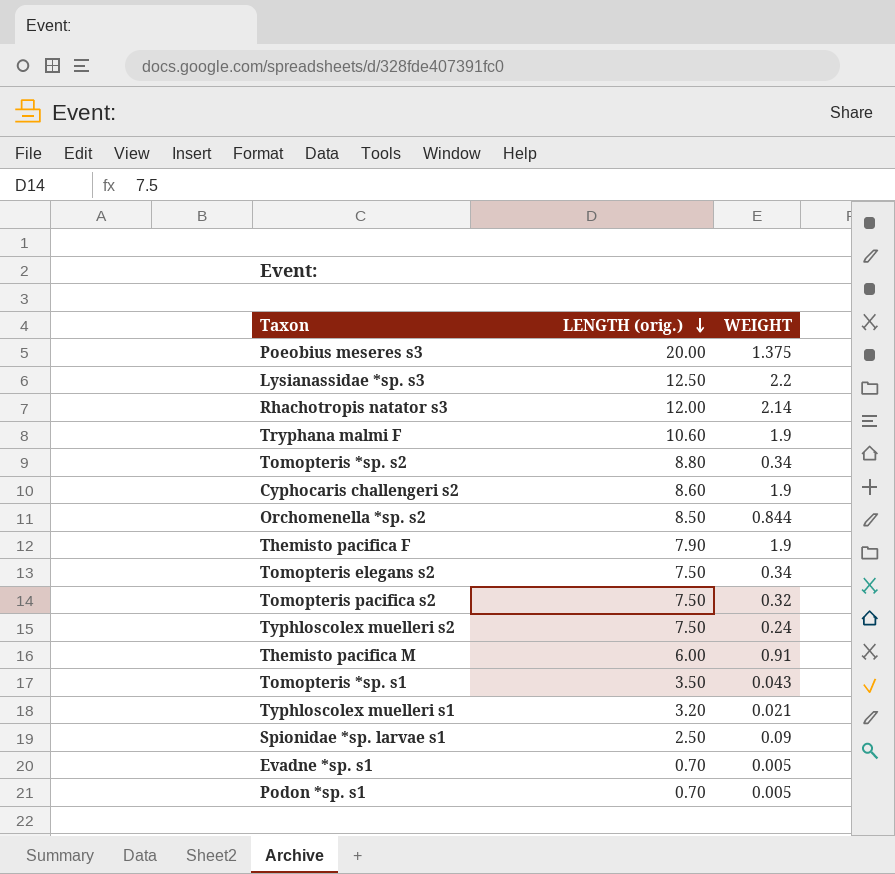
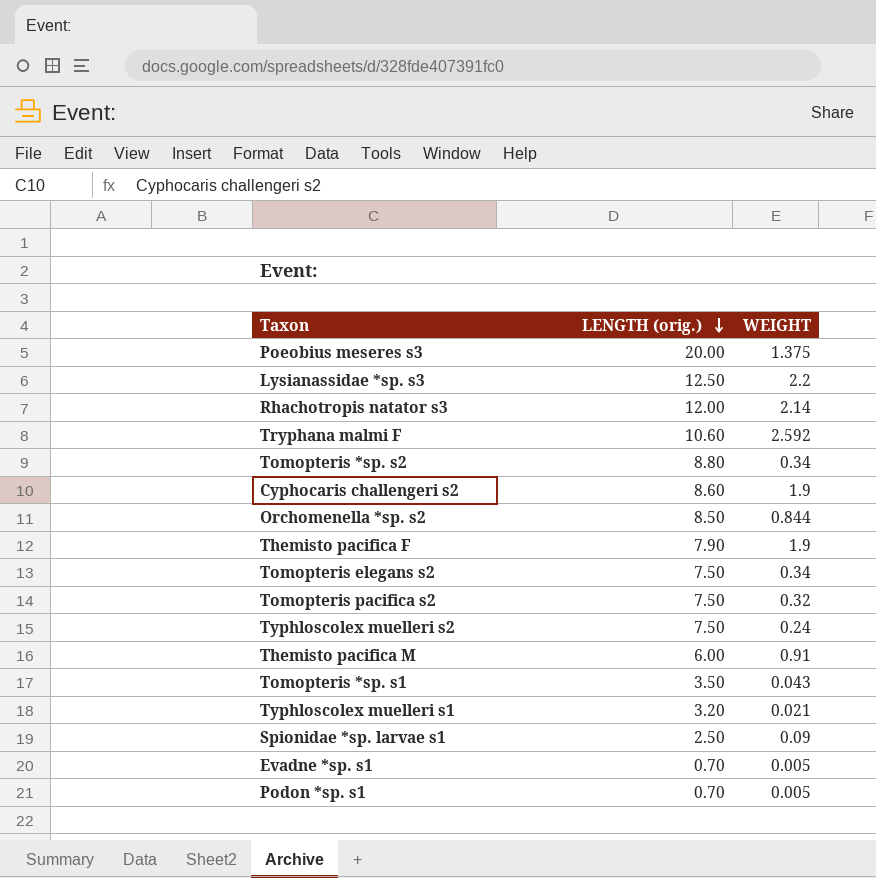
Tryphana malmi F | WEIGHT: 1.9 -> 2.592

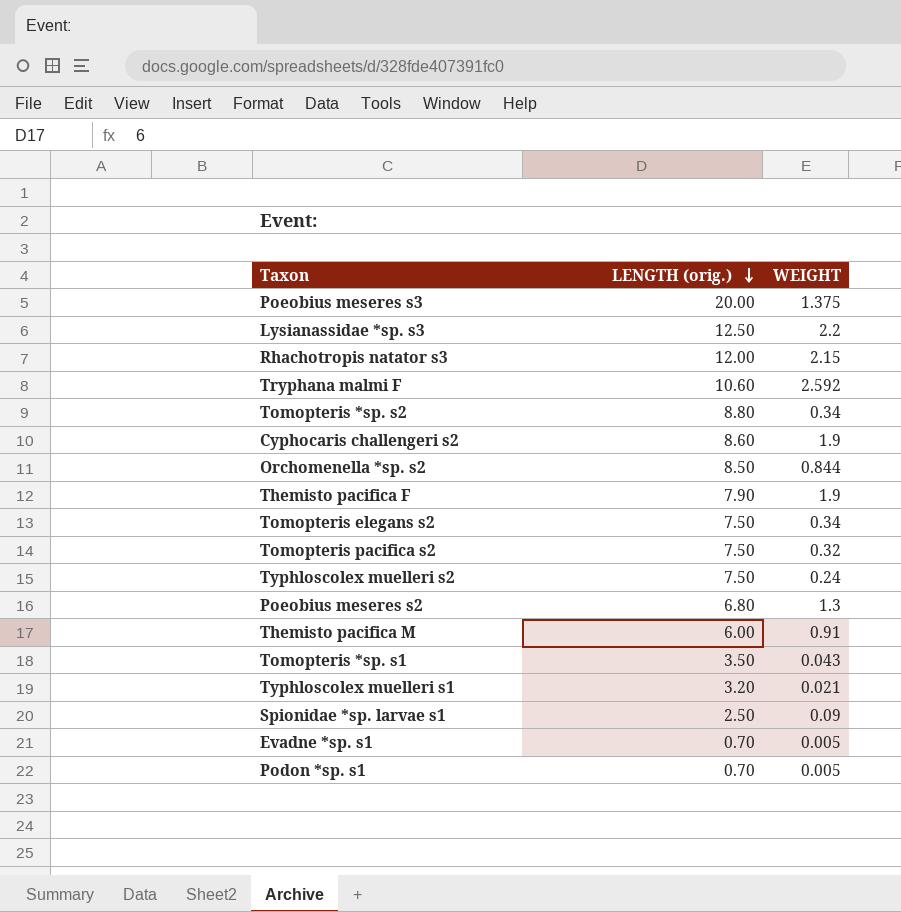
Rhachotropis natator s3 | WEIGHT: 2.14 -> 2.15
row Poeobius meseres s2: none -> 6.80 | 1.3

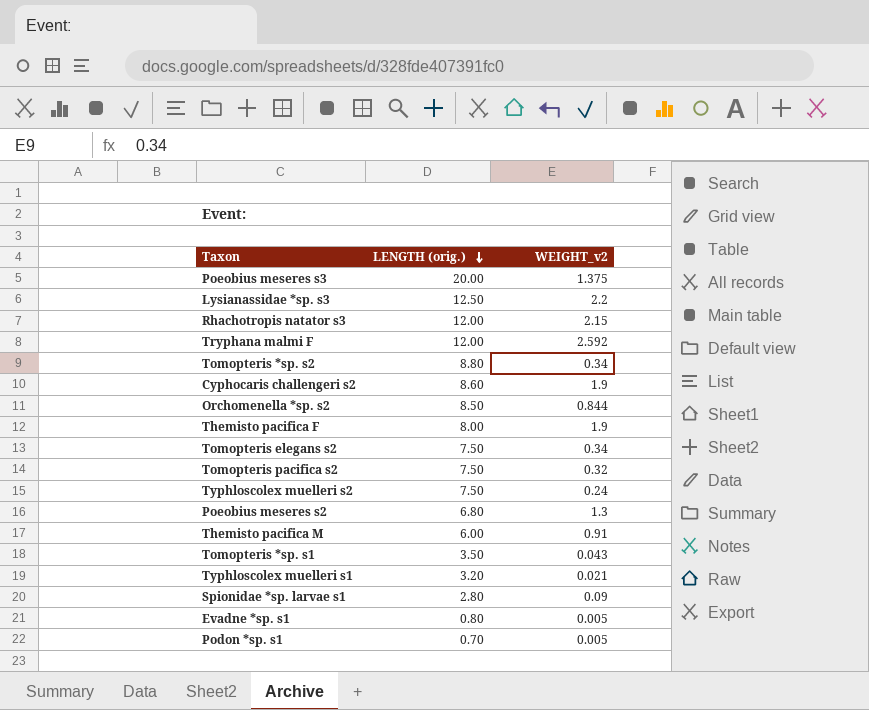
column name: WEIGHT -> WEIGHT_v2
Tryphana malmi F | LENGTH (orig.): 10.60 -> 12.00
Themisto pacifica F | LENGTH (orig.): 7.90 -> 8.00
Spionidae *sp. larvae s1 | LENGTH (orig.): 2.50 -> 2.80
Evadne *sp. s1 | LENGTH (orig.): 0.70 -> 0.80

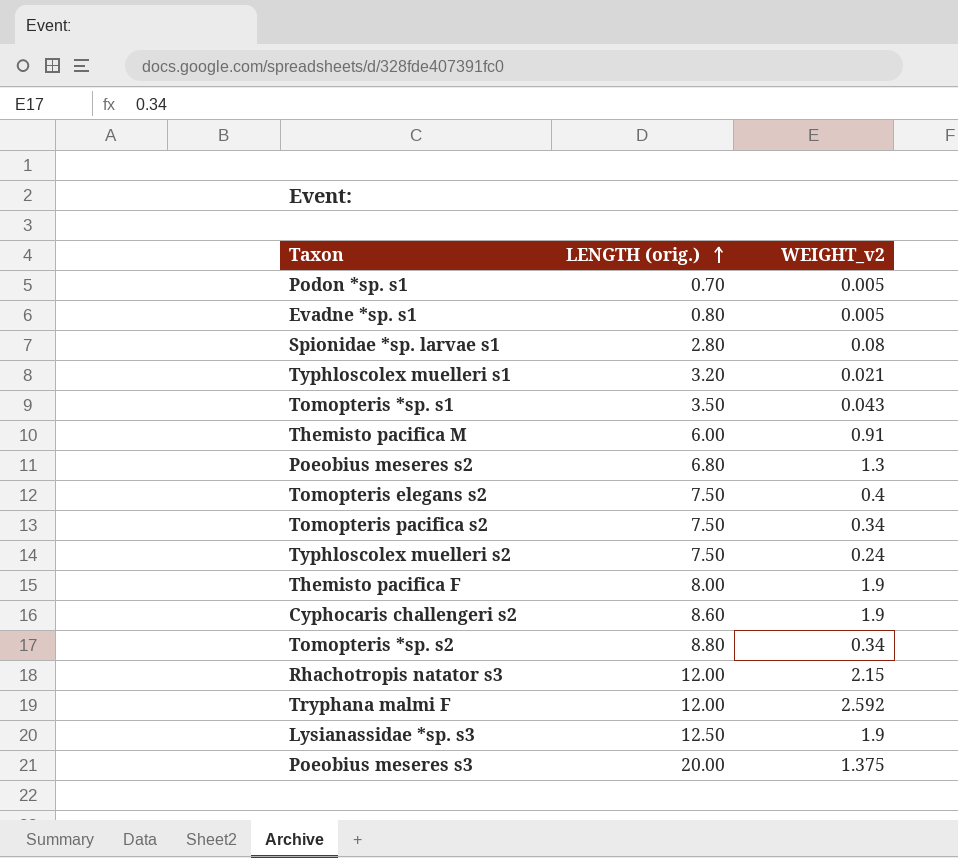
row order: LENGTH (orig.) descending -> LENGTH (orig.) ascending
row Orchomenella *sp. s2: 8.50 | 0.844 -> none
Spionidae *sp. larvae s1 | WEIGHT_v2: 0.09 -> 0.08
Tomopteris elegans s2 | WEIGHT_v2: 0.34 -> 0.4
Tomopteris pacifica s2 | WEIGHT_v2: 0.32 -> 0.34
Lysianassidae *sp. s3 | WEIGHT_v2: 2.2 -> 1.9

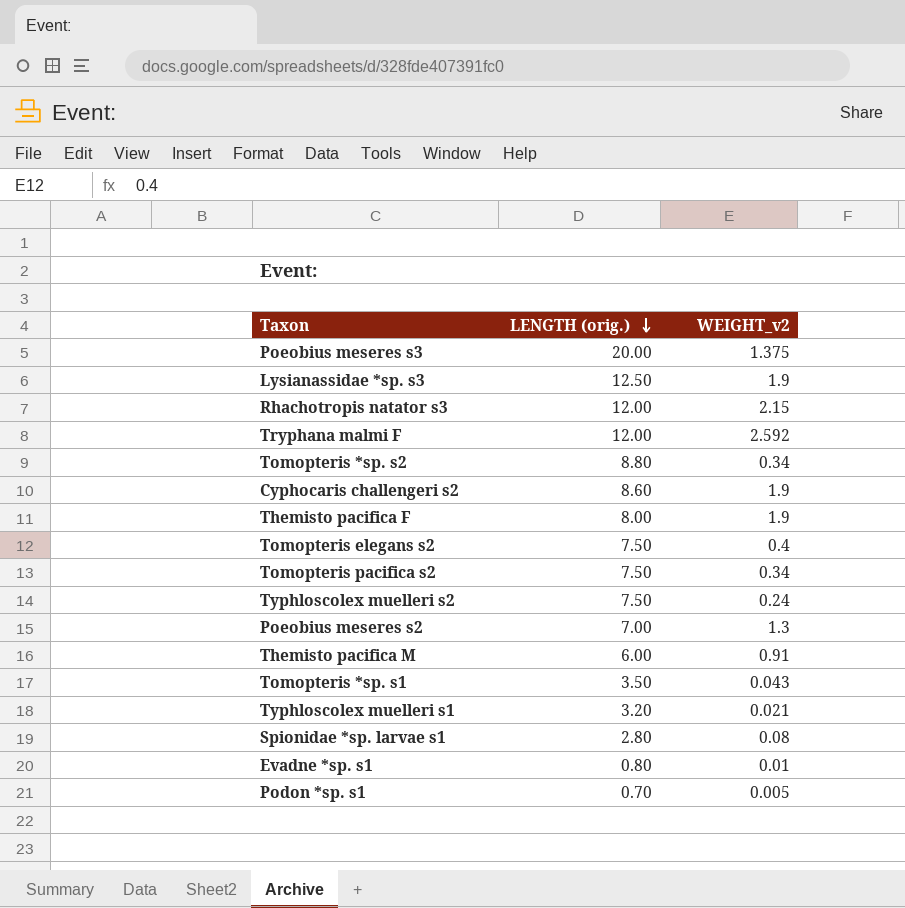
row order: LENGTH (orig.) ascending -> LENGTH (orig.) descending
Poeobius meseres s2 | LENGTH (orig.): 6.80 -> 7.00
Evadne *sp. s1 | WEIGHT_v2: 0.005 -> 0.01

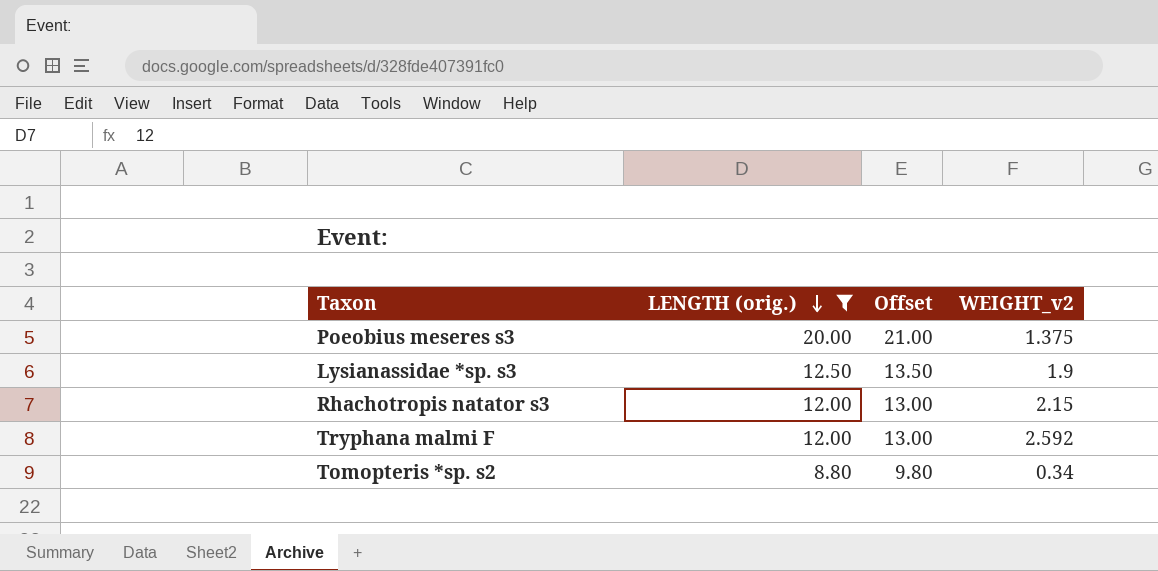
filter: none -> LENGTH (orig.) >= 8.80
column Offset | formula: none -> [LENGTH (orig.)] + 1

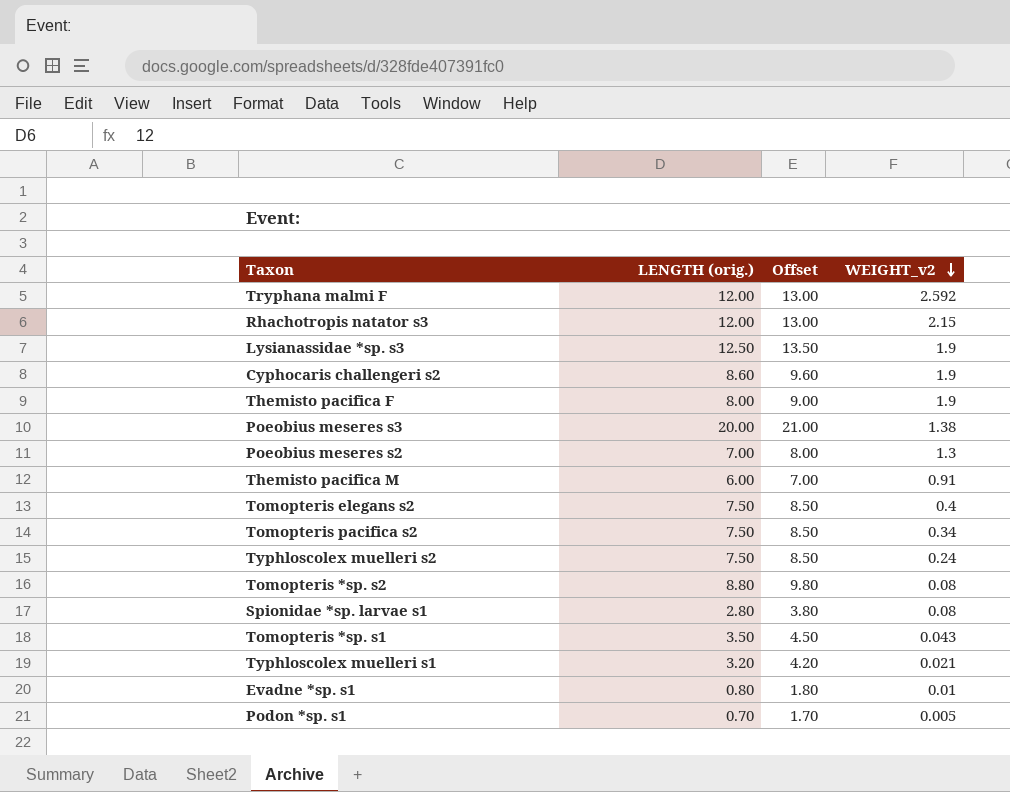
filter: LENGTH (orig.) >= 8.80 -> none
row order: LENGTH (orig.) descending -> WEIGHT_v2 descending
Poeobius meseres s3 | WEIGHT_v2: 1.375 -> 1.38
Tomopteris *sp. s2 | WEIGHT_v2: 0.34 -> 0.08

